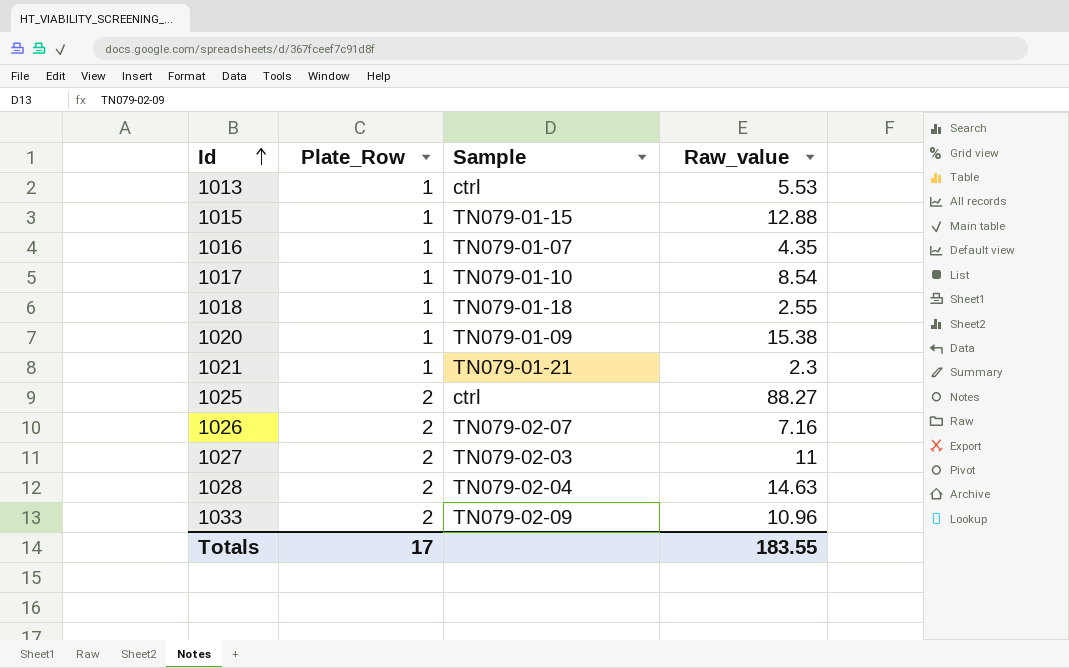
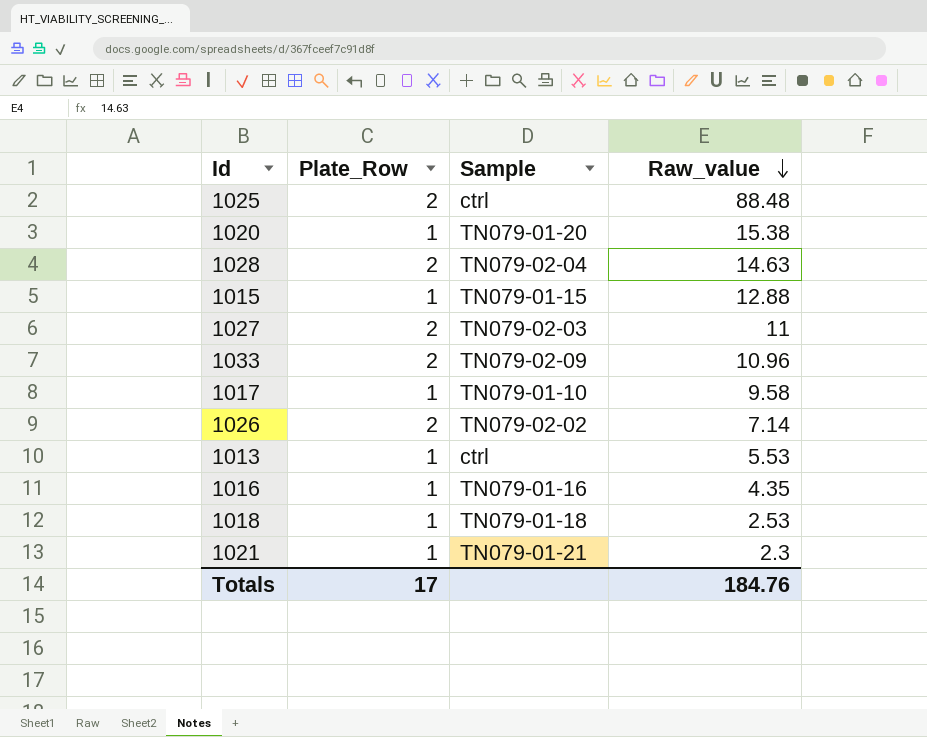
row order: Id ascending -> Raw_value descending
1025 | Raw_value: 88.27 -> 88.48
1020 | Sample: TN079-01-09 -> TN079-01-20
1017 | Raw_value: 8.54 -> 9.58
1026 | Sample: TN079-02-07 -> TN079-02-02
1026 | Raw_value: 7.16 -> 7.14
1016 | Sample: TN079-01-07 -> TN079-01-16
1018 | Raw_value: 2.55 -> 2.53
Totals | Raw_value: 183.55 -> 184.76

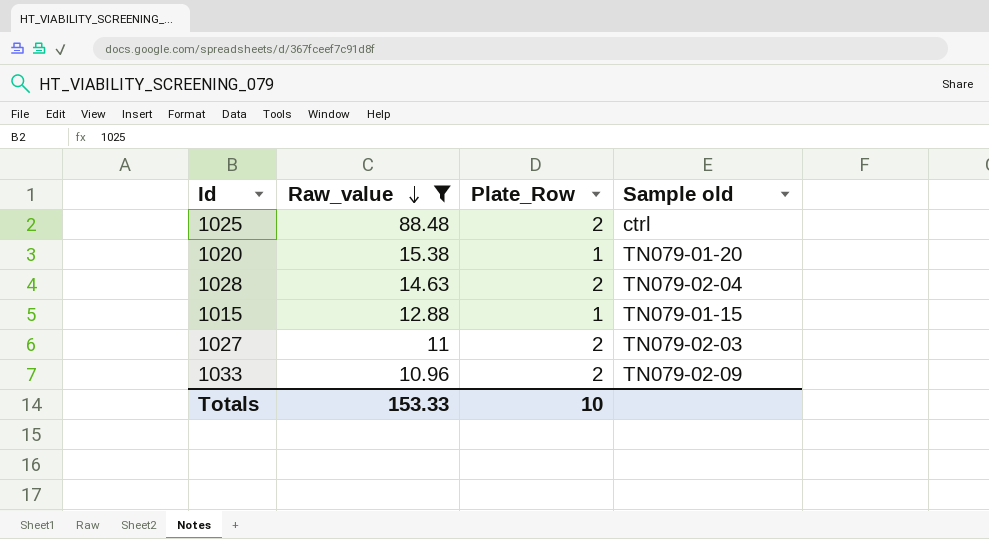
filter: none -> Raw_value >= 10.96
column Raw_value | position: 4 -> 2
column name: Sample -> Sample old
Totals | Raw_value: 184.76 -> 153.33
Totals | Plate_Row: 17 -> 10

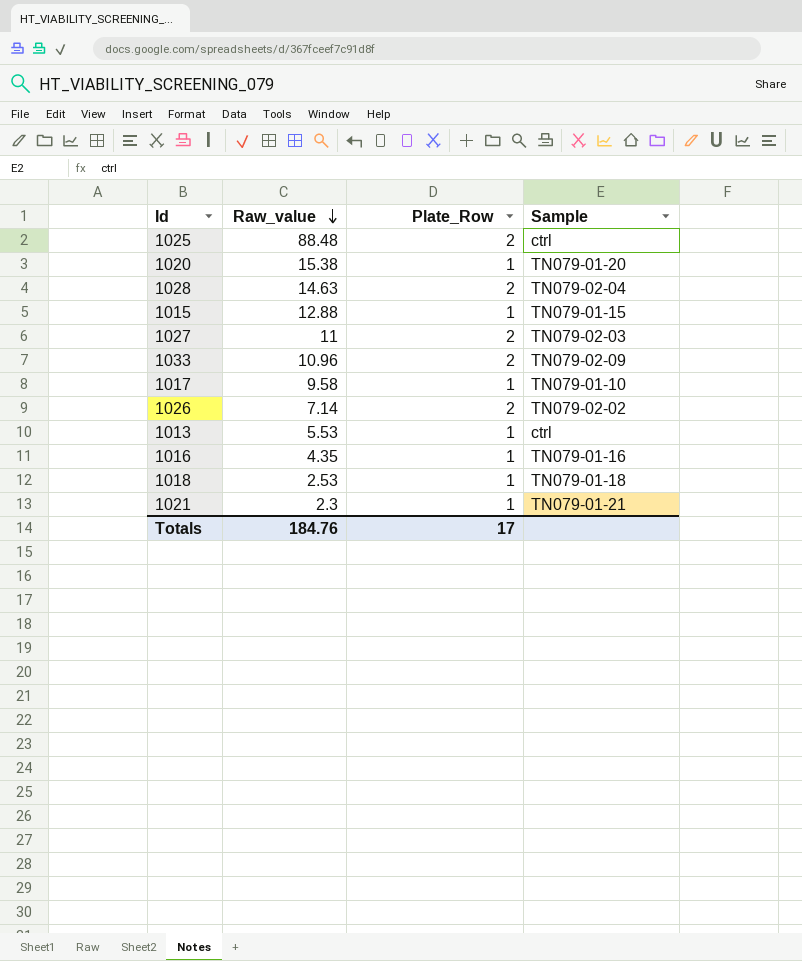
filter: Raw_value >= 10.96 -> none
column name: Sample old -> Sample
Totals | Raw_value: 153.33 -> 184.76
Totals | Plate_Row: 10 -> 17

